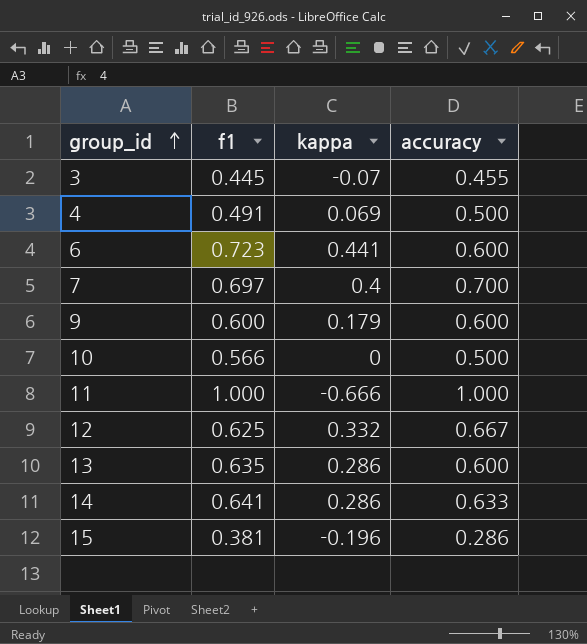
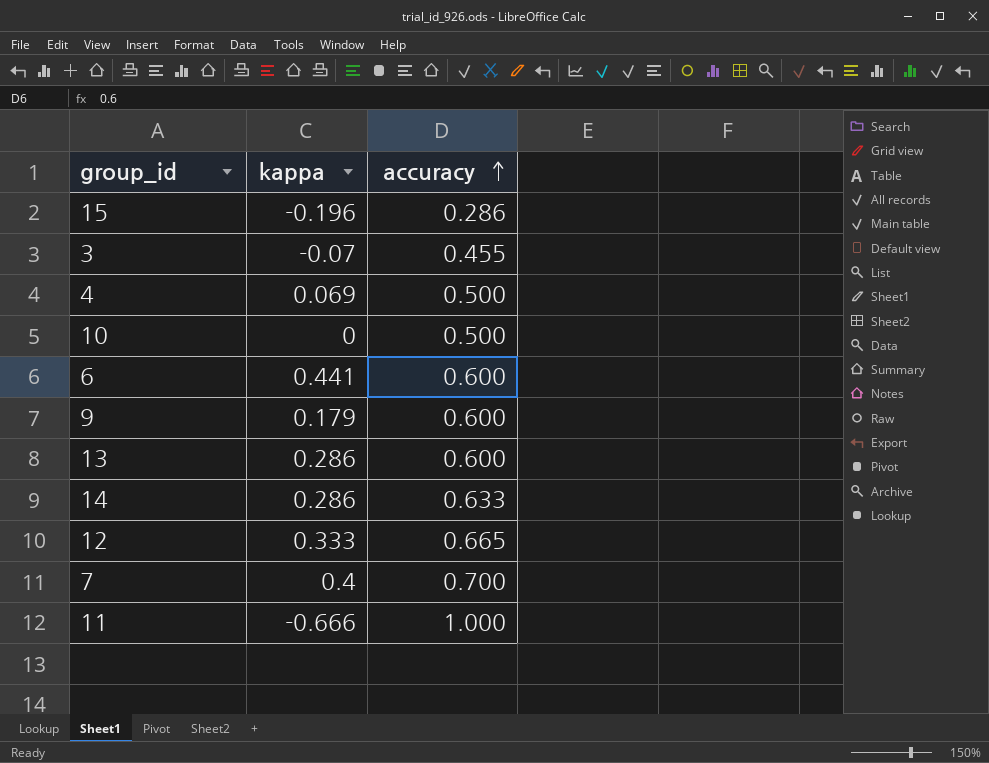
row order: group_id ascending -> accuracy ascending
column f1 | position: 2 -> none
12 | kappa: 0.332 -> 0.333
12 | accuracy: 0.667 -> 0.665

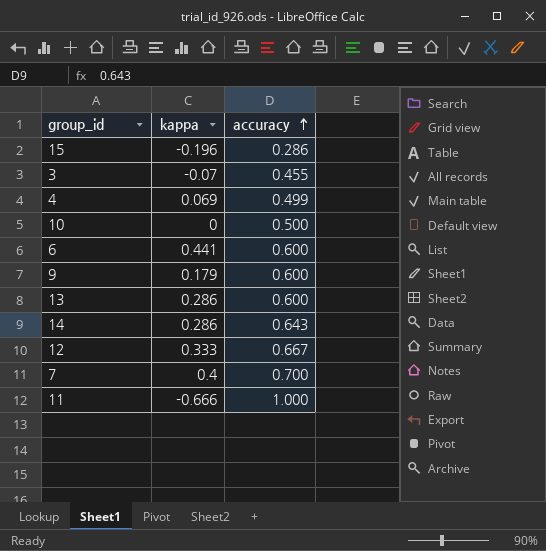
4 | accuracy: 0.500 -> 0.499
14 | accuracy: 0.633 -> 0.643
12 | accuracy: 0.665 -> 0.667

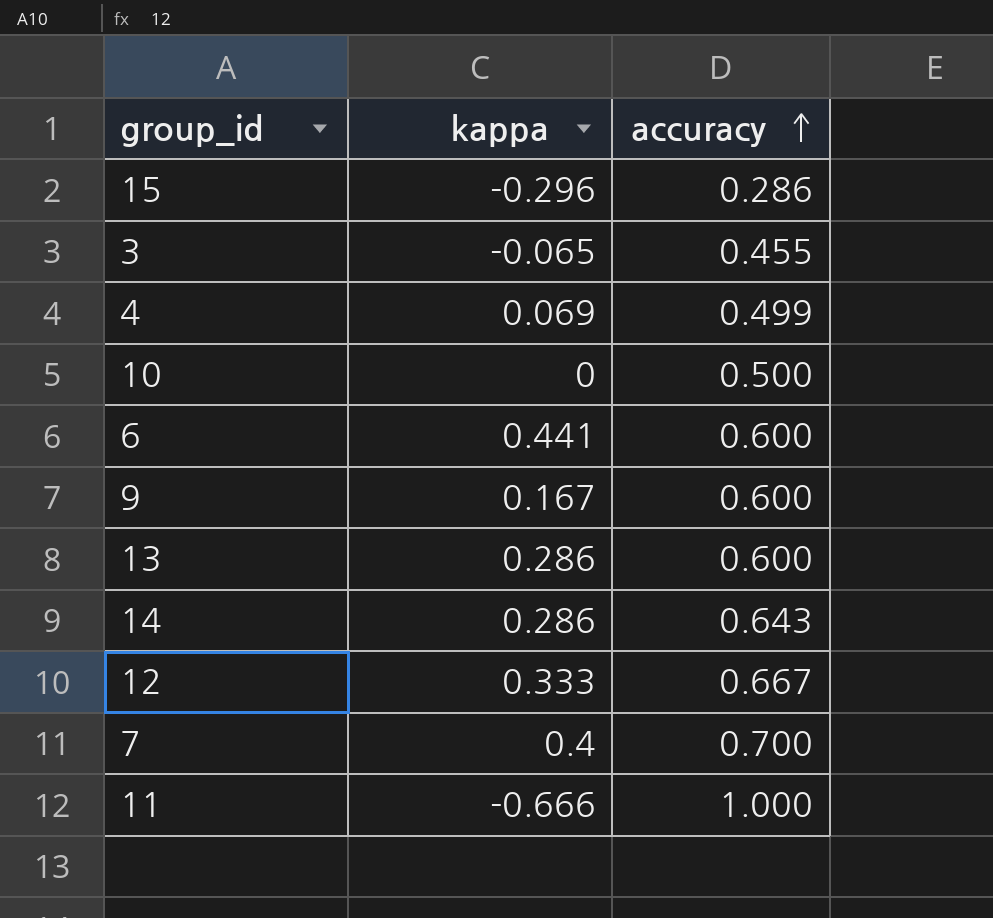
15 | kappa: -0.196 -> -0.296
3 | kappa: -0.07 -> -0.065
9 | kappa: 0.179 -> 0.167

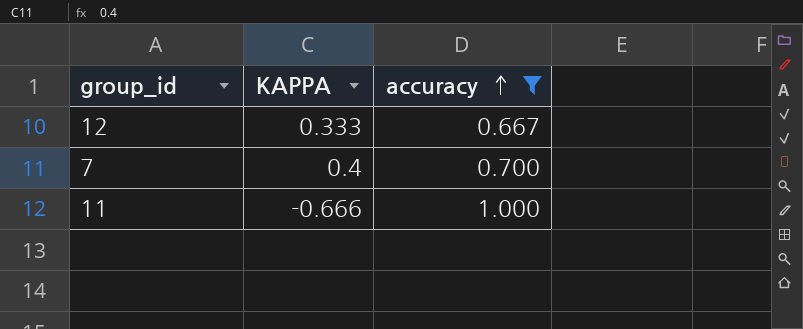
filter: none -> accuracy >= 0.667
column name: kappa -> KAPPA

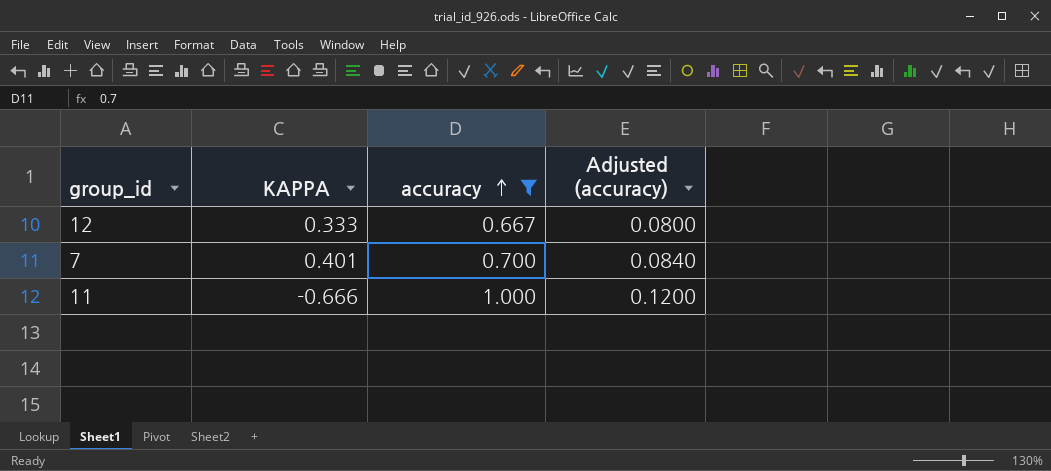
column Adjusted (accuracy) | formula: none -> [accuracy] * 0.12
7 | KAPPA: 0.4 -> 0.401

